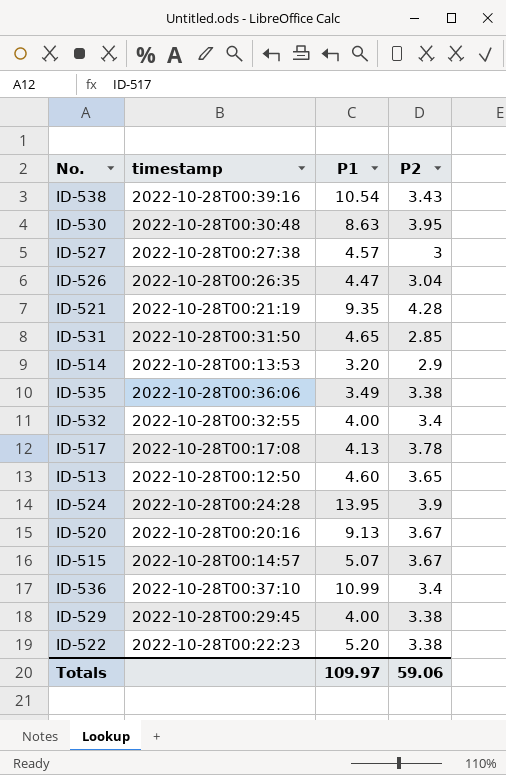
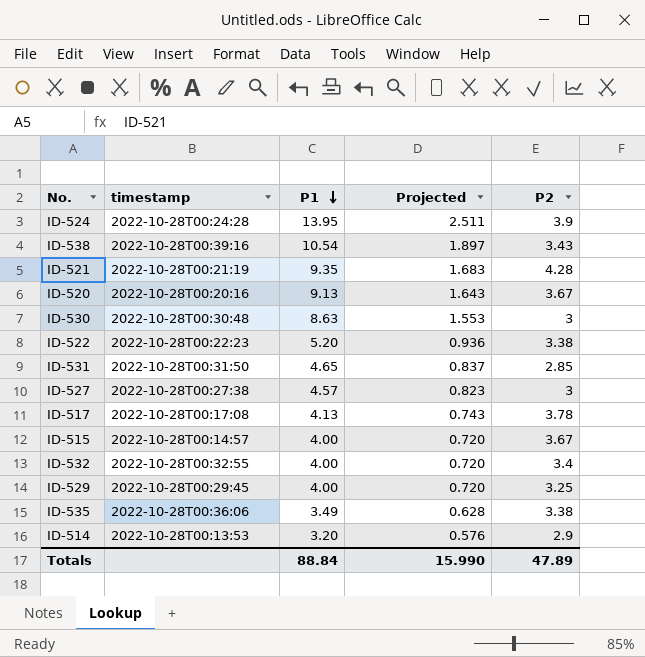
row order: none -> P1 descending
column Projected | formula: none -> [P1] * 0.18
row ID-526: 2022-10-28T00:26:35 | 4.47 | 3.04 -> none
row ID-513: 2022-10-28T00:12:50 | 4.60 | 3.65 -> none
row ID-536: 2022-10-28T00:37:10 | 10.99 | 3.4 -> none
ID-530 | P2: 3.95 -> 3
ID-515 | P1: 5.07 -> 4.00
ID-529 | P2: 3.38 -> 3.25
Totals | P1: 109.97 -> 88.84
Totals | P2: 59.06 -> 47.89

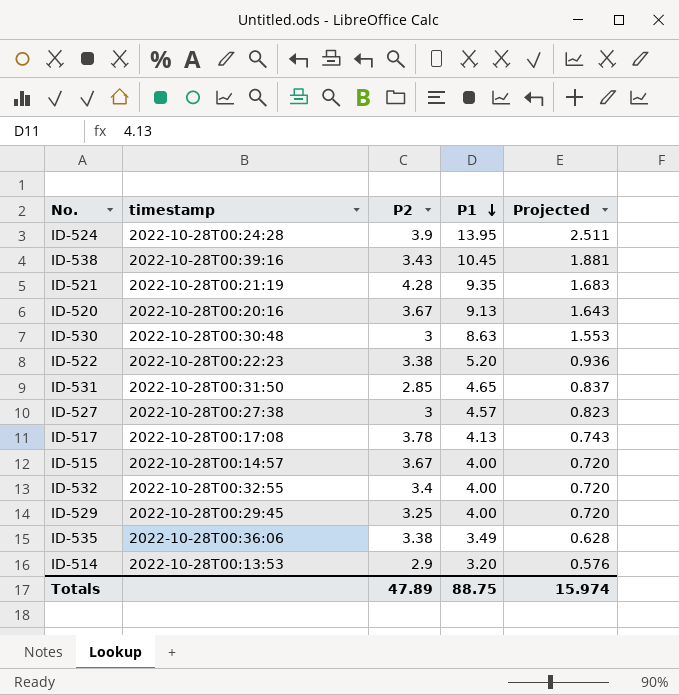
column P2 | position: 5 -> 3
ID-538 | P1: 10.54 -> 10.45
ID-538 | Projected: 1.897 -> 1.881
Totals | P1: 88.84 -> 88.75
Totals | Projected: 15.990 -> 15.974

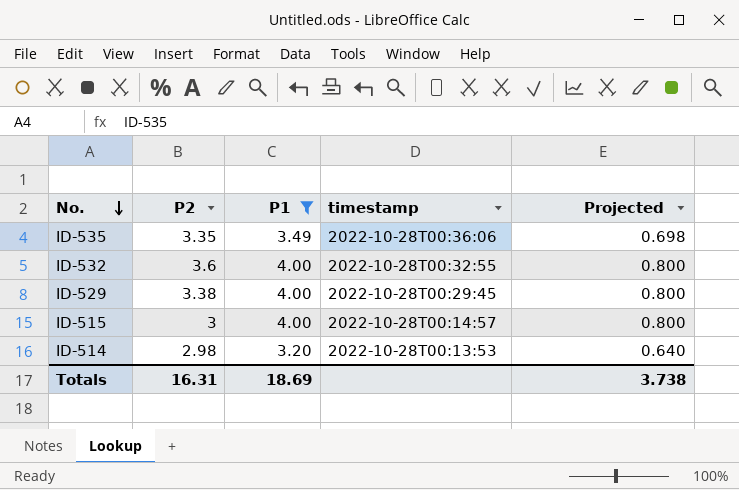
filter: none -> P1 <= 4.00
row order: P1 descending -> No. descending
column timestamp | position: 2 -> 4
column Projected | formula: [P1] * 0.18 -> [P1] * 0.2
ID-535 | P2: 3.38 -> 3.35
ID-532 | P2: 3.4 -> 3.6
ID-529 | P2: 3.25 -> 3.38
ID-515 | P2: 3.67 -> 3
ID-514 | P2: 2.9 -> 2.98
Totals | P2: 47.89 -> 16.31
Totals | P1: 88.75 -> 18.69
Totals | Projected: 15.974 -> 3.738

